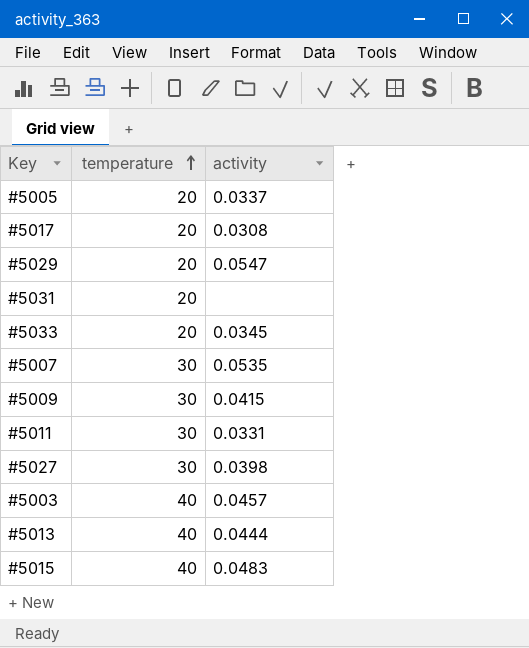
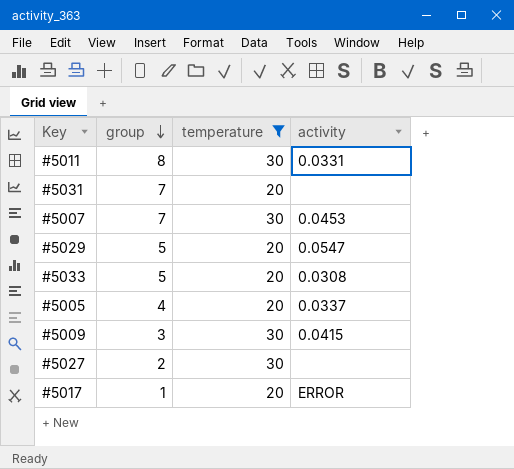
filter: none -> temperature != 40
row order: temperature ascending -> group descending
column group | position: none -> 2
#5007 | activity: 0.0535 -> 0.0453
#5033 | activity: 0.0345 -> 0.0308
#5027 | activity: 0.0398 -> none
#5017 | activity: 0.0308 -> ERROR

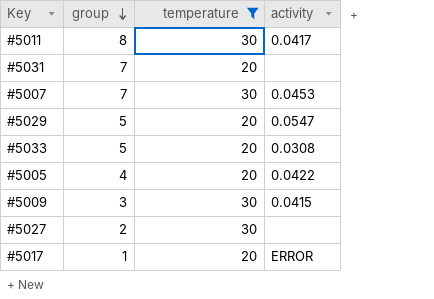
#5011 | activity: 0.0331 -> 0.0417
#5005 | activity: 0.0337 -> 0.0422

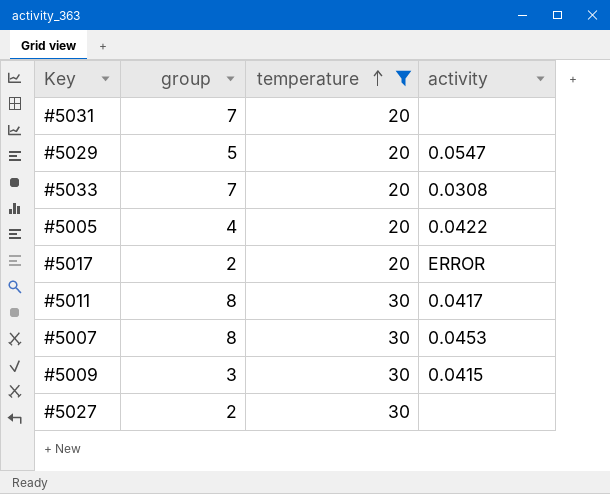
row order: group descending -> temperature ascending
#5033 | group: 5 -> 7
#5017 | group: 1 -> 2
#5007 | group: 7 -> 8

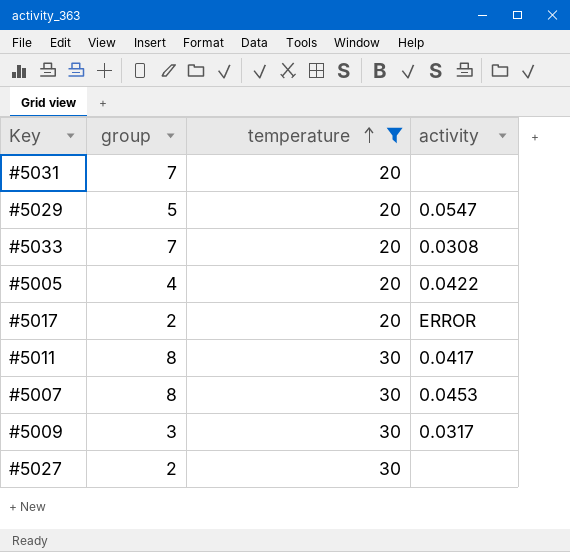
#5009 | activity: 0.0415 -> 0.0317

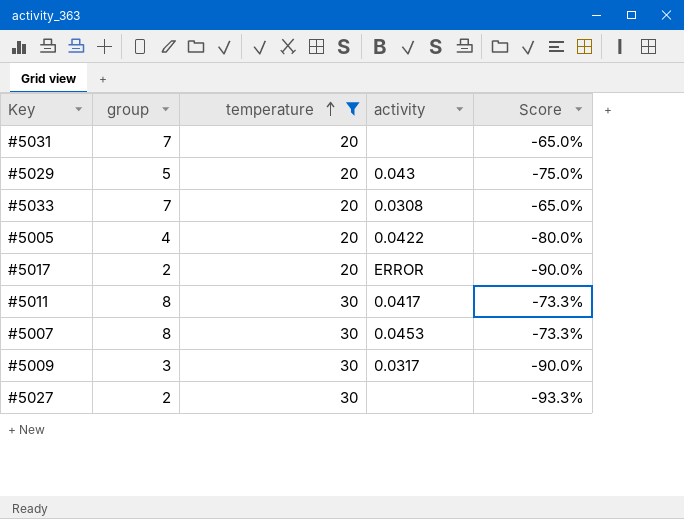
column Score | formula: none -> ([group] - [temperature]) / [temperature]
#5029 | activity: 0.0547 -> 0.043

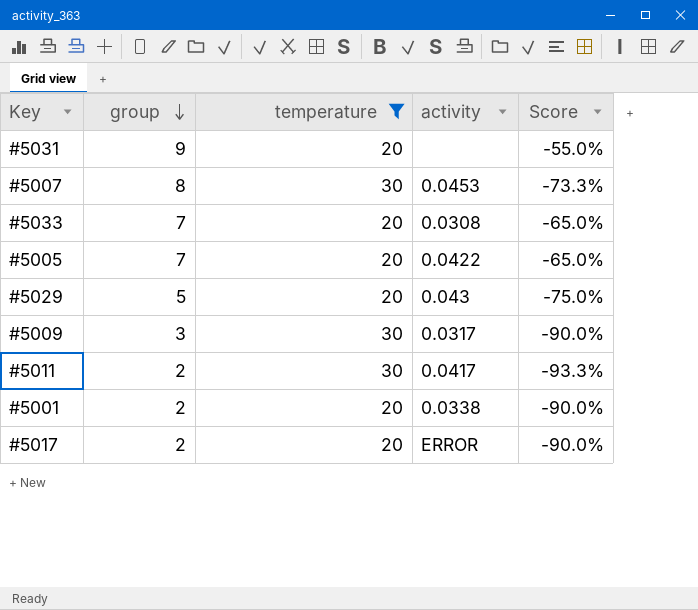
row order: temperature ascending -> group descending
row #5027: 2 | 30 | none | -93.3% -> none
#5031 | group: 7 -> 9
#5031 | Score: -65.0% -> -55.0%
#5005 | group: 4 -> 7
#5005 | Score: -80.0% -> -65.0%
#5011 | group: 8 -> 2
#5011 | Score: -73.3% -> -93.3%
row #5001: none -> 2 | 20 | 0.0338 | -90.0%

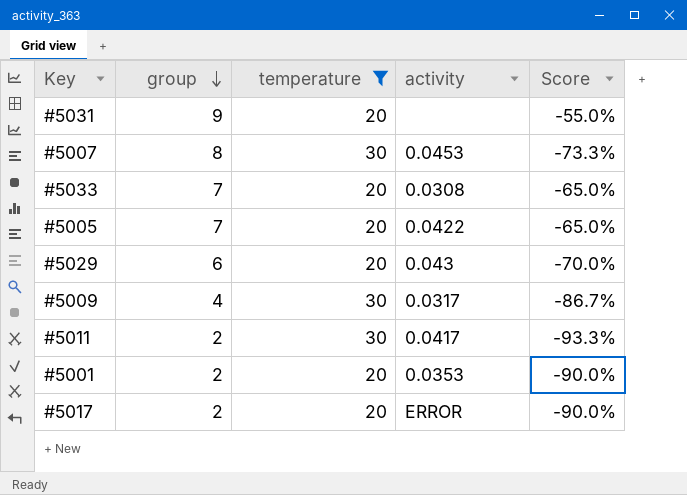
#5029 | group: 5 -> 6
#5029 | Score: -75.0% -> -70.0%
#5009 | group: 3 -> 4
#5009 | Score: -90.0% -> -86.7%
#5001 | activity: 0.0338 -> 0.0353

